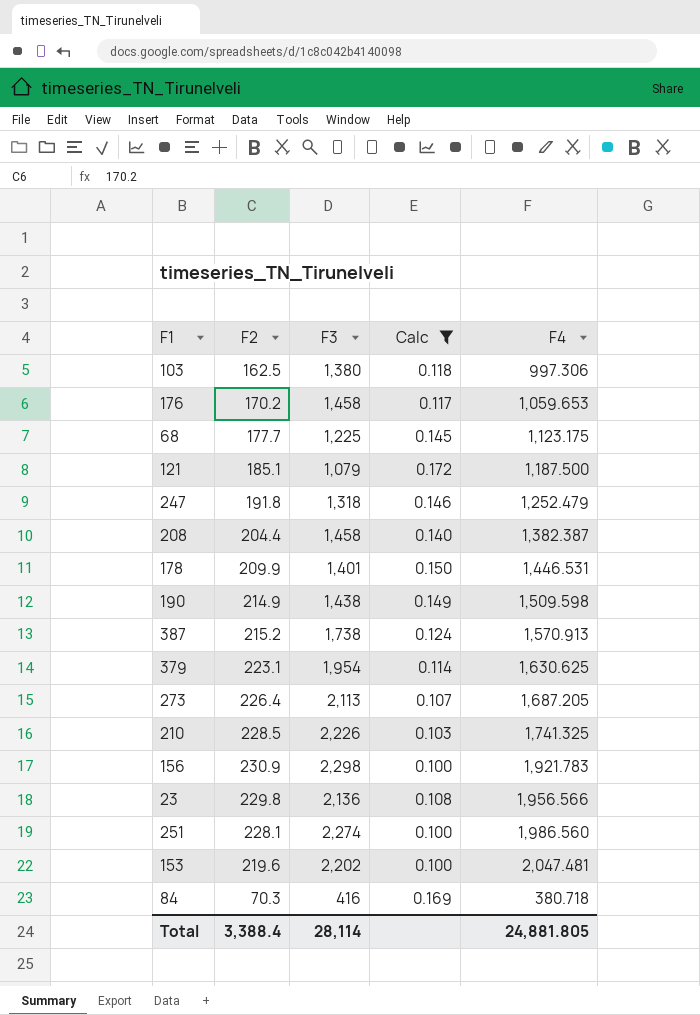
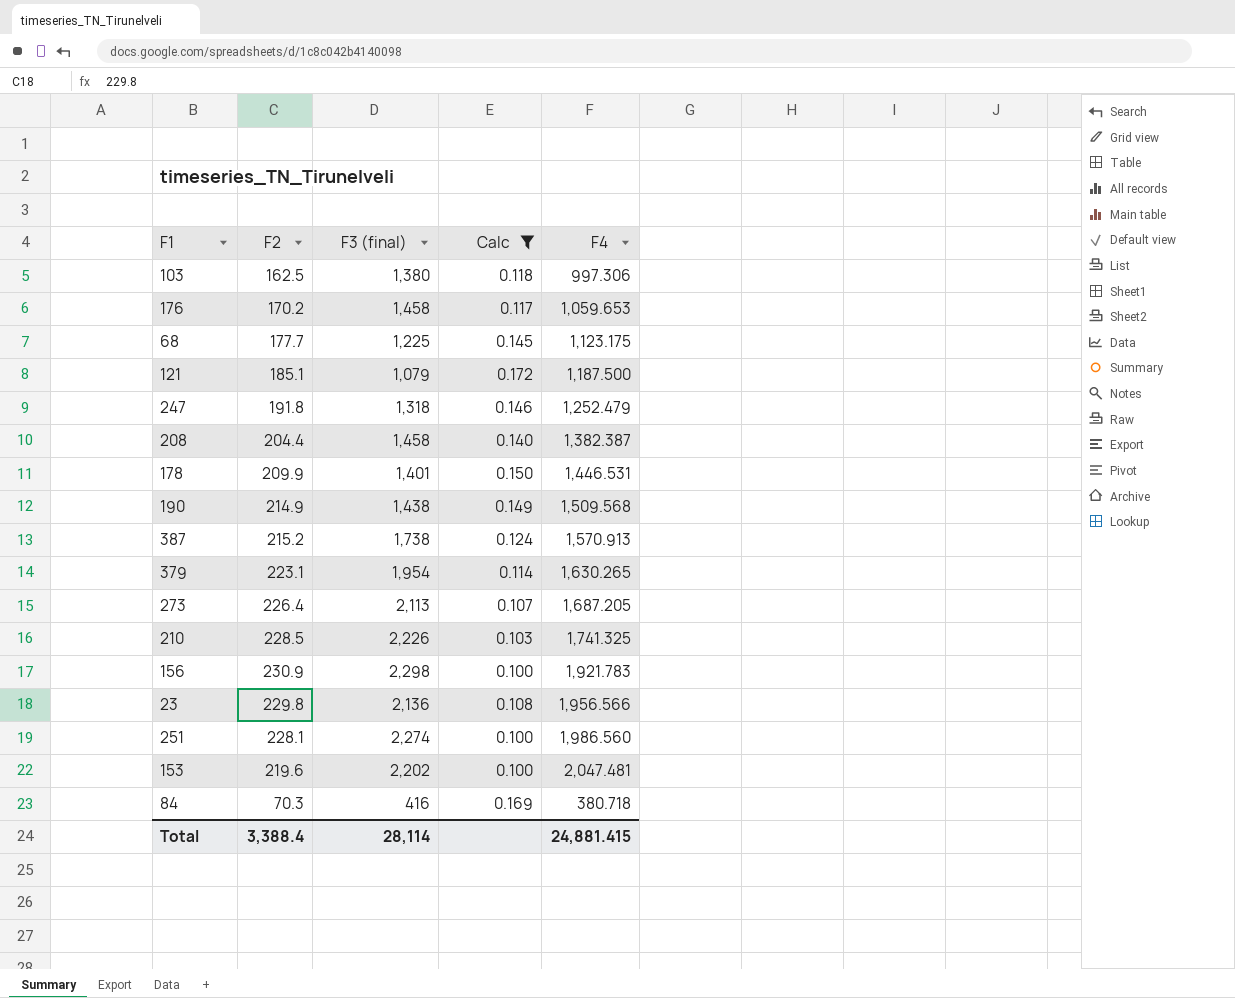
column name: F3 -> F3 (final)
190 | F4: 1,509.598 -> 1,509.568
379 | F4: 1,630.625 -> 1,630.265
Total | F4: 24,881.805 -> 24,881.415

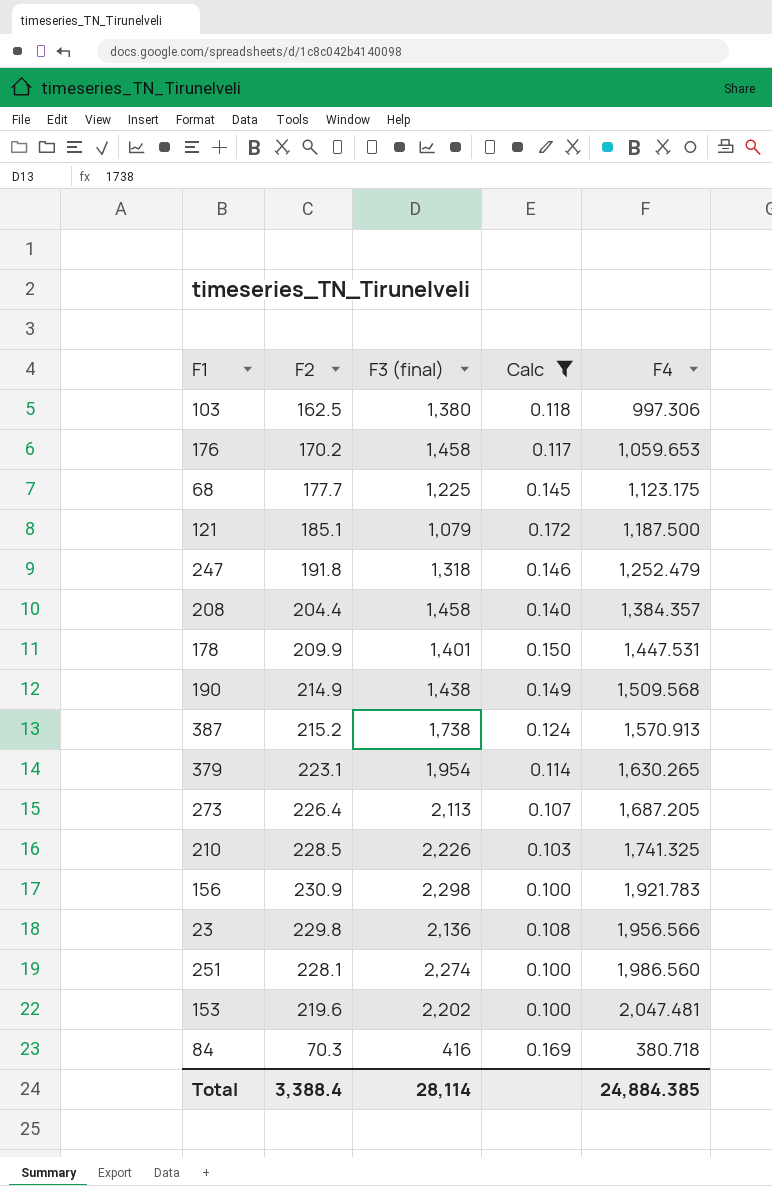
208 | F4: 1,382.387 -> 1,384.357
178 | F4: 1,446.531 -> 1,447.531
Total | F4: 24,881.415 -> 24,884.385

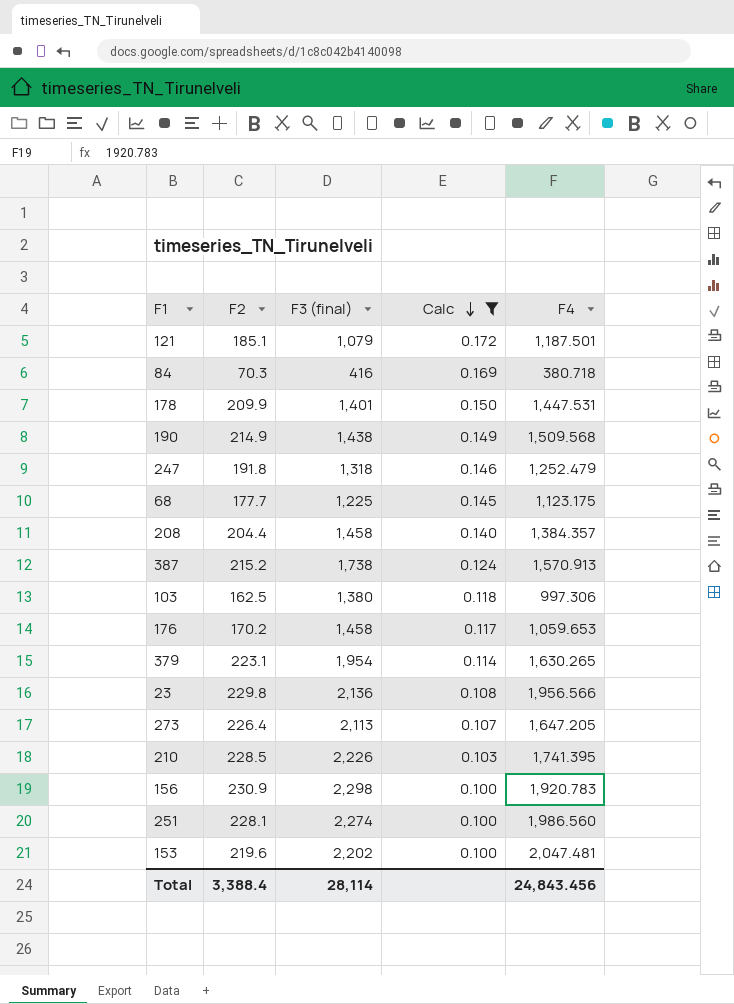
row order: none -> Calc descending
121 | F4: 1,187.500 -> 1,187.501
273 | F4: 1,687.205 -> 1,647.205
210 | F4: 1,741.325 -> 1,741.395
156 | F4: 1,921.783 -> 1,920.783
Total | F4: 24,884.385 -> 24,843.456

